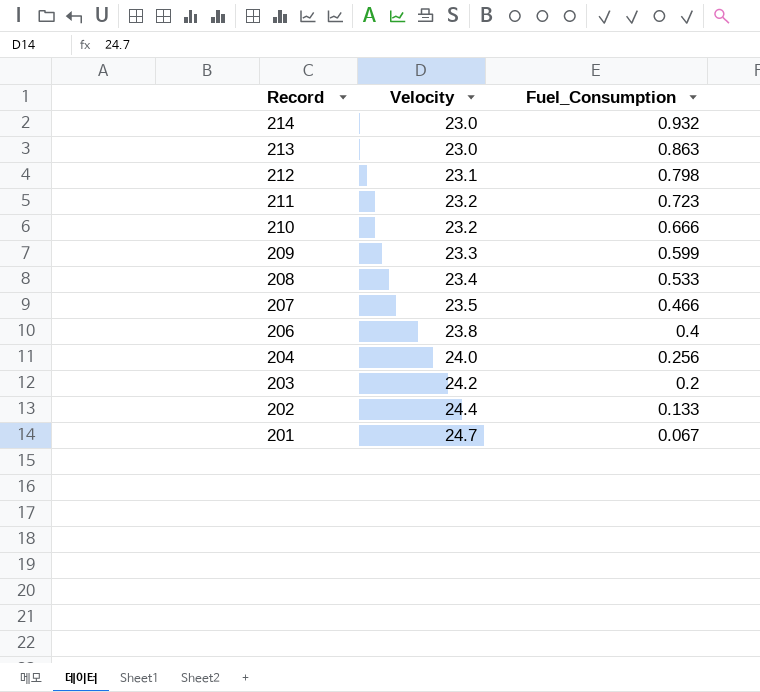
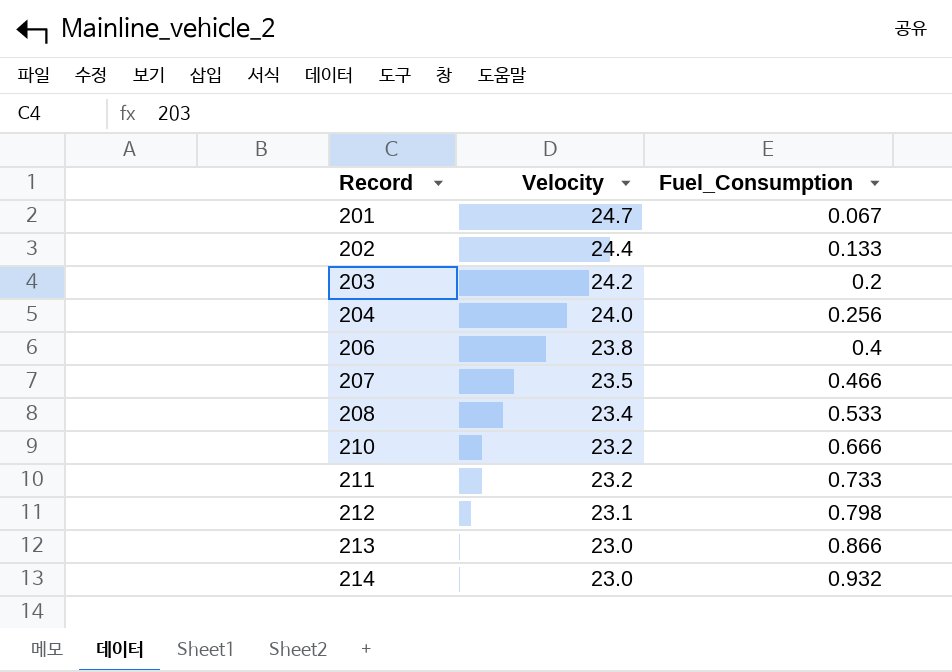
row order: Record descending -> Record ascending
row 209: 23.3 | 0.599 -> none
211 | Fuel_Consumption: 0.723 -> 0.733
213 | Fuel_Consumption: 0.863 -> 0.866

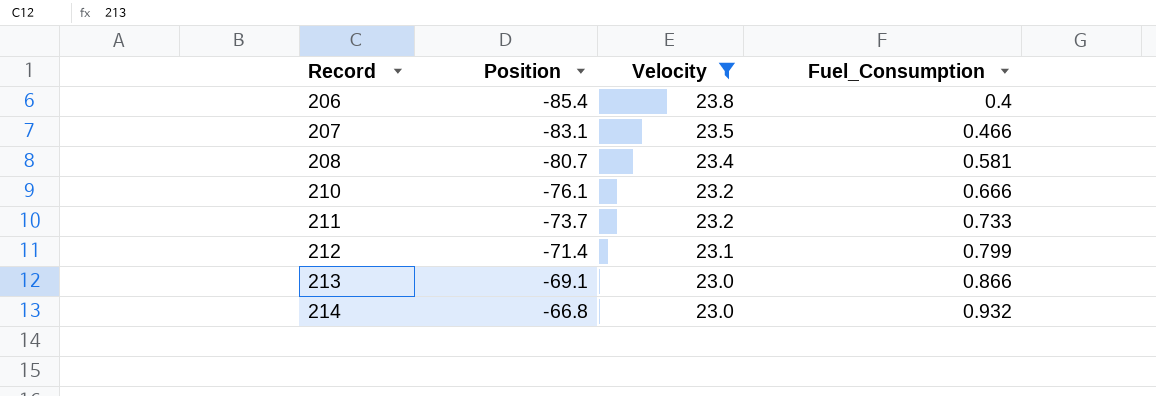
filter: none -> Velocity <= 23.8
column Position | position: none -> 2
208 | Fuel_Consumption: 0.533 -> 0.581
212 | Fuel_Consumption: 0.798 -> 0.799

